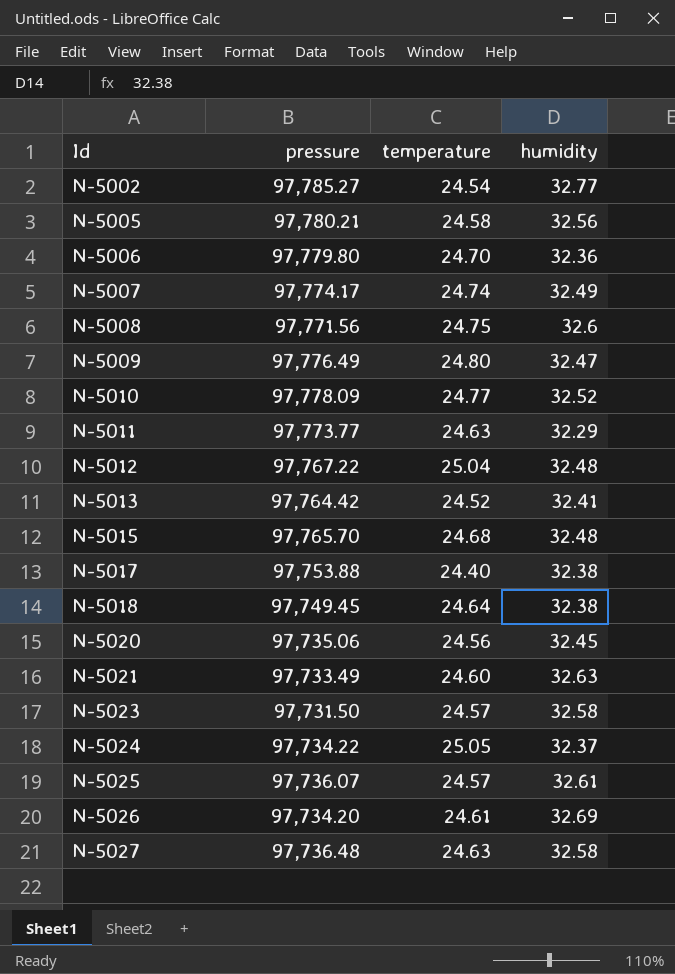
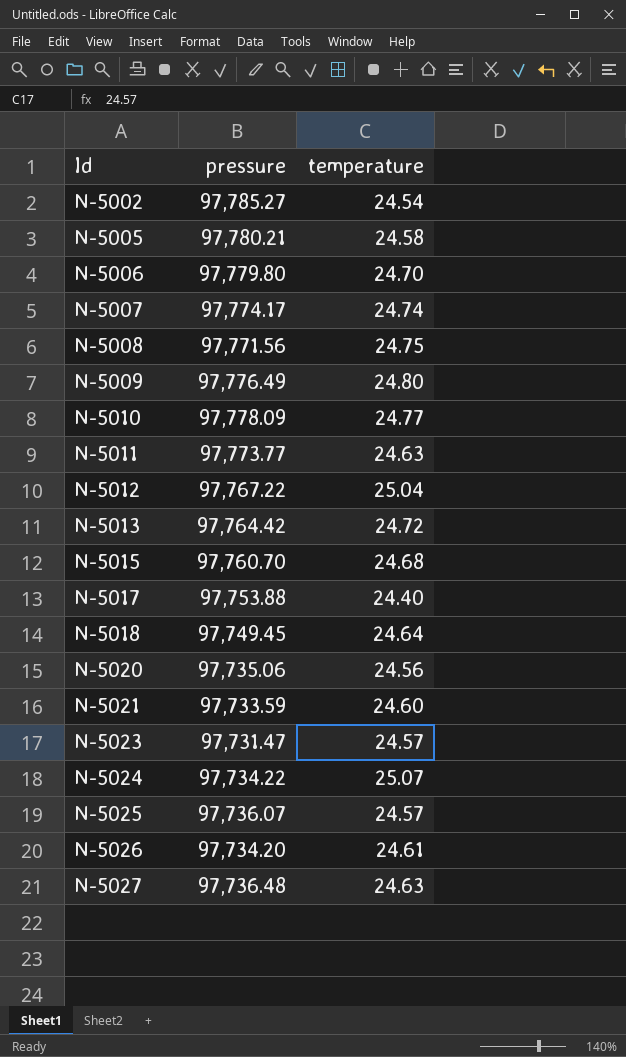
column humidity | position: 4 -> none
N-5013 | temperature: 24.52 -> 24.72
N-5015 | pressure: 97,765.70 -> 97,760.70
N-5021 | pressure: 97,733.49 -> 97,733.59
N-5023 | pressure: 97,731.50 -> 97,731.47
N-5024 | temperature: 25.05 -> 25.07

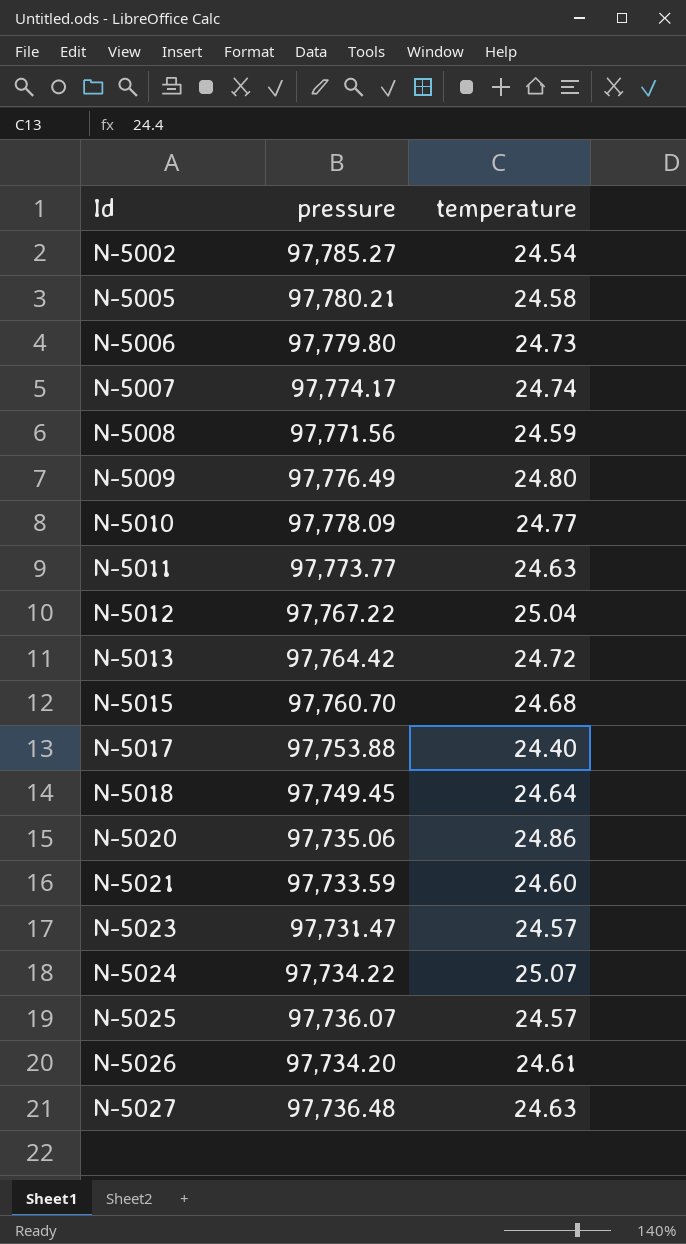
N-5006 | temperature: 24.70 -> 24.73
N-5008 | temperature: 24.75 -> 24.59
N-5020 | temperature: 24.56 -> 24.86

